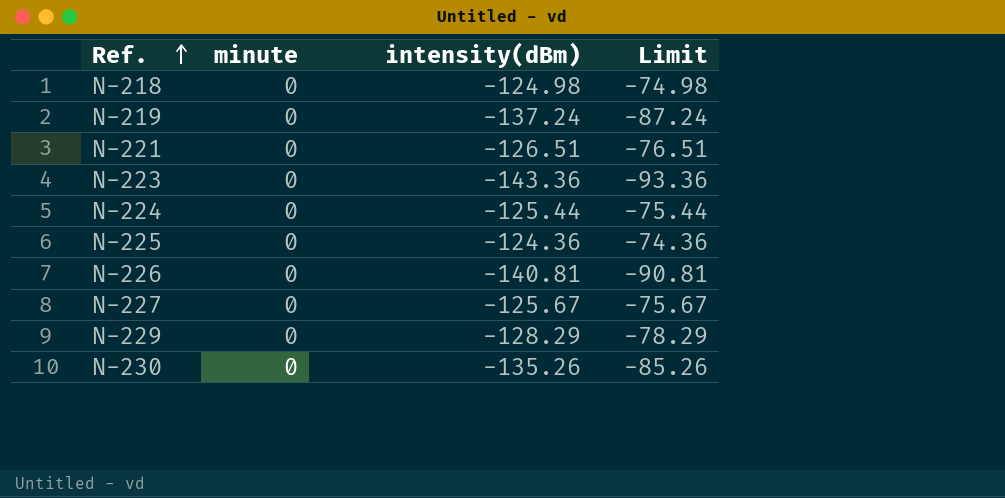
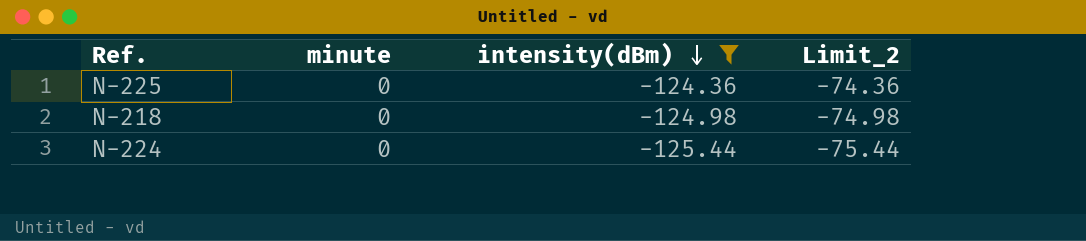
filter: none -> intensity(dBm) >= -125.44
row order: Ref. ascending -> intensity(dBm) descending
column name: Limit -> Limit_2

